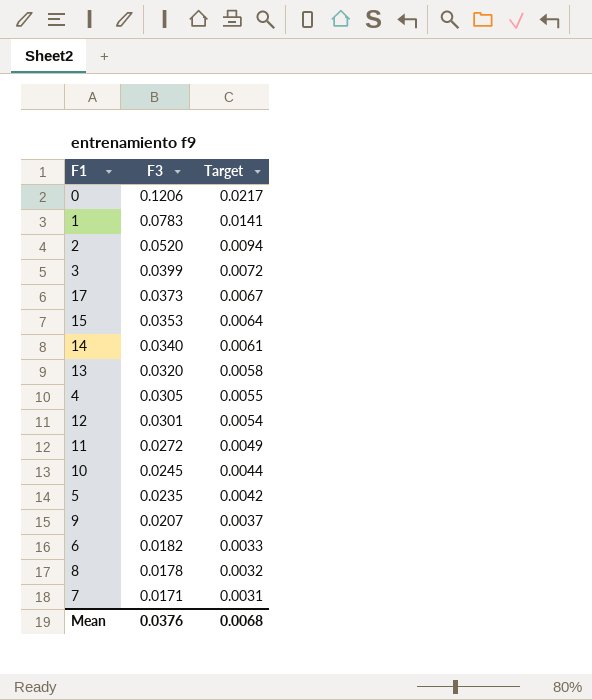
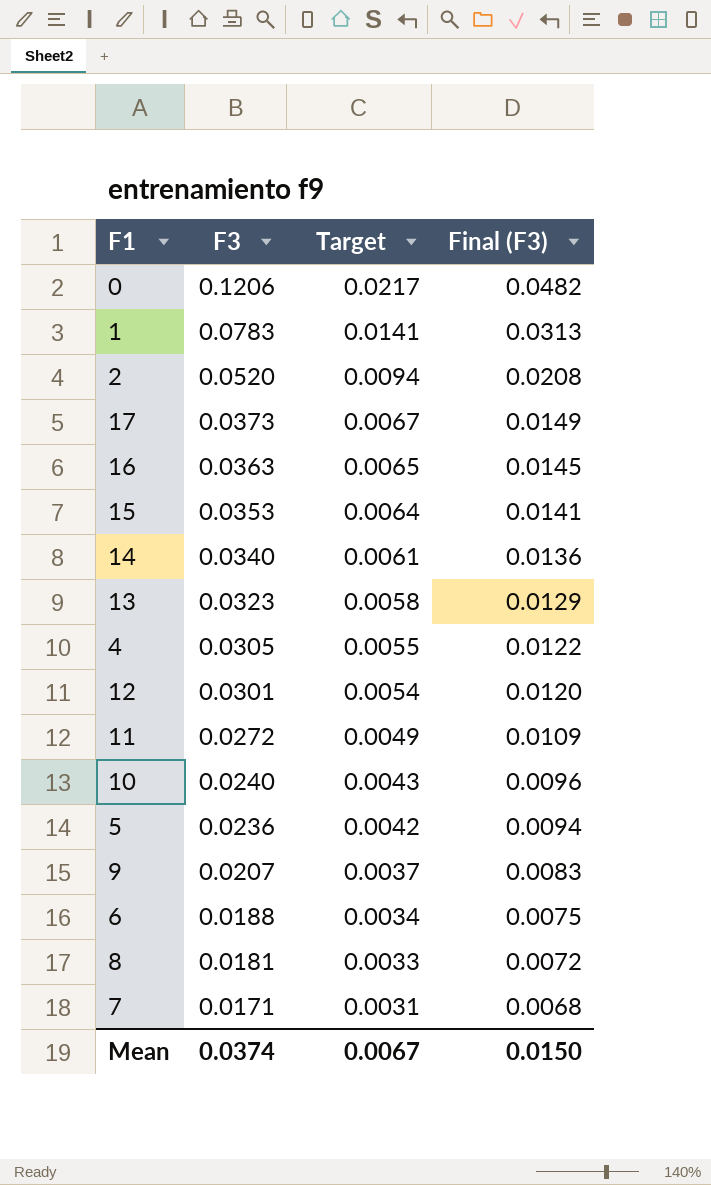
column Final (F3) | formula: none -> [F3] * 0.4
row 3: 0.0399 | 0.0072 -> none
row 16: none -> 0.0363 | 0.0065 | 0.0145
13 | F3: 0.0320 -> 0.0323
10 | F3: 0.0245 -> 0.0240
10 | Target: 0.0044 -> 0.0043
5 | F3: 0.0235 -> 0.0236
6 | F3: 0.0182 -> 0.0188
6 | Target: 0.0033 -> 0.0034
8 | F3: 0.0178 -> 0.0181
8 | Target: 0.0032 -> 0.0033
Mean | F3: 0.0376 -> 0.0374
Mean | Target: 0.0068 -> 0.0067

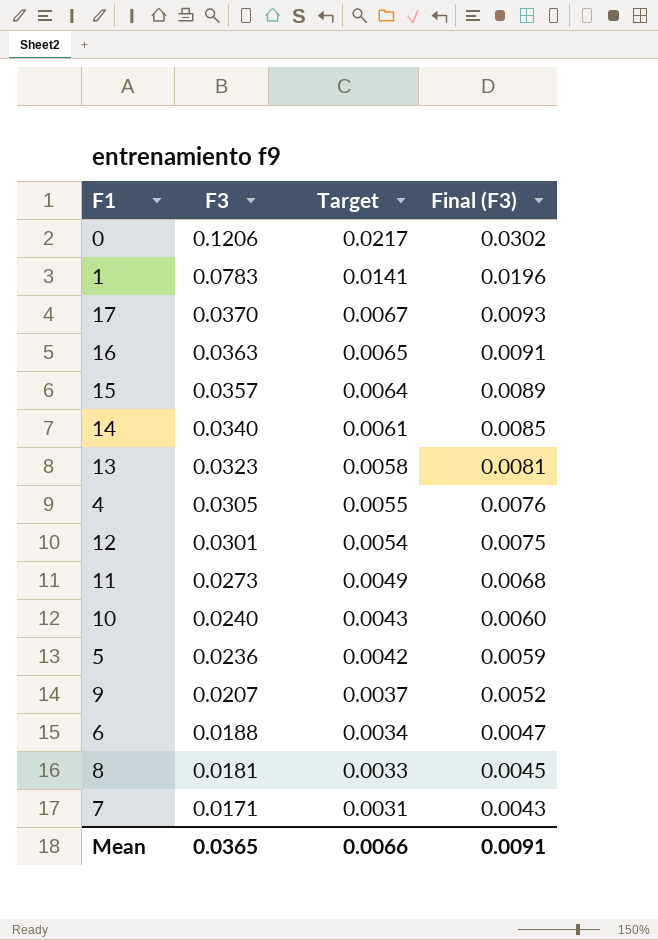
column Final (F3) | formula: [F3] * 0.4 -> [F3] * 0.25
row 2: 0.0520 | 0.0094 | 0.0208 -> none
17 | F3: 0.0373 -> 0.0370
15 | F3: 0.0353 -> 0.0357
11 | F3: 0.0272 -> 0.0273
Mean | F3: 0.0374 -> 0.0365
Mean | Target: 0.0067 -> 0.0066
Mean | Final (F3): 0.0150 -> 0.0091

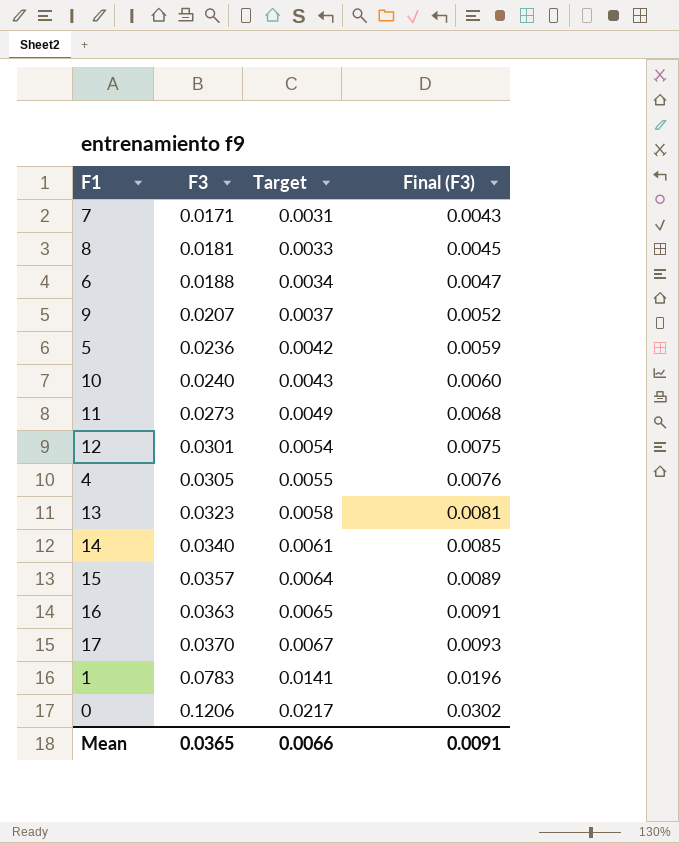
row order: F3 descending -> F3 ascending

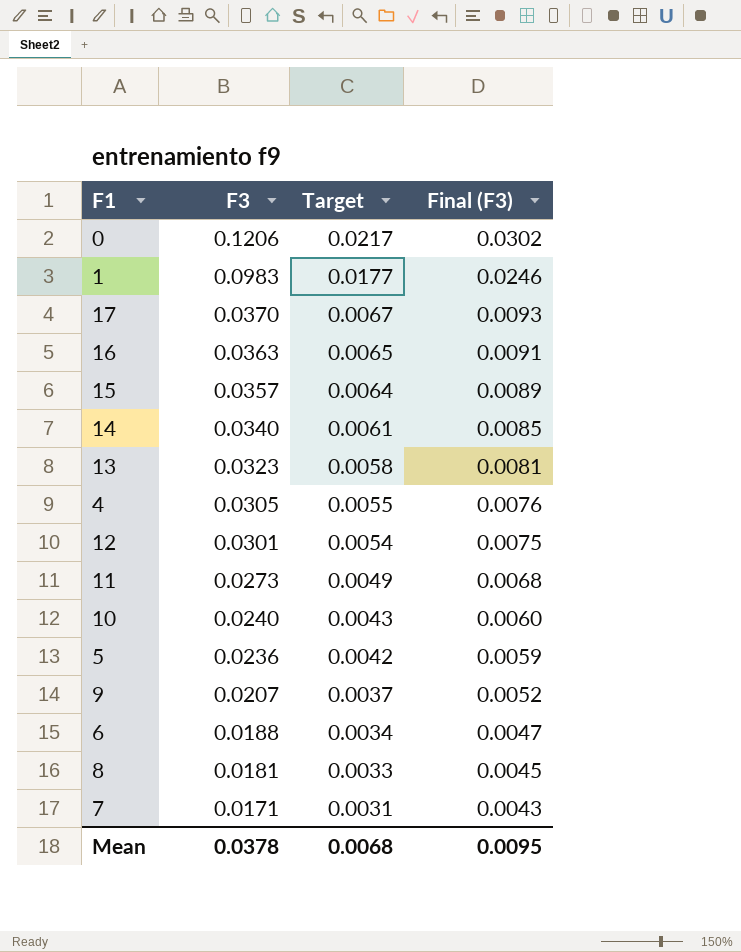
row order: F3 ascending -> F3 descending
1 | F3: 0.0783 -> 0.0983
1 | Target: 0.0141 -> 0.0177
1 | Final (F3): 0.0196 -> 0.0246
Mean | F3: 0.0365 -> 0.0378
Mean | Target: 0.0066 -> 0.0068
Mean | Final (F3): 0.0091 -> 0.0095

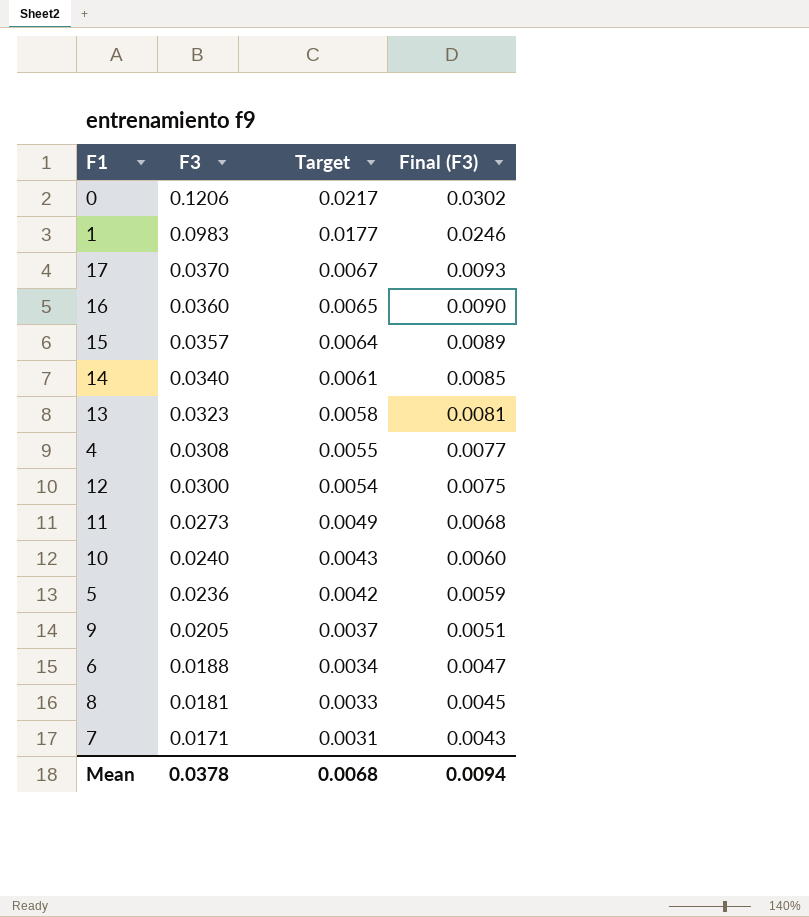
16 | F3: 0.0363 -> 0.0360
16 | Final (F3): 0.0091 -> 0.0090
4 | F3: 0.0305 -> 0.0308
4 | Final (F3): 0.0076 -> 0.0077
12 | F3: 0.0301 -> 0.0300
9 | F3: 0.0207 -> 0.0205
9 | Final (F3): 0.0052 -> 0.0051
Mean | Final (F3): 0.0095 -> 0.0094

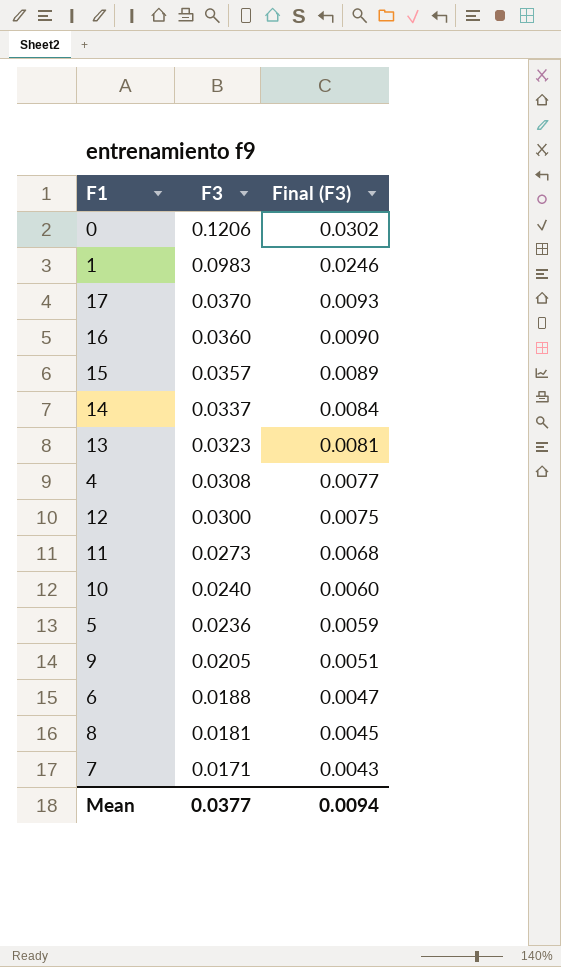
column Target | formula: [F3] * 0.18 -> none
14 | F3: 0.0340 -> 0.0337
14 | Final (F3): 0.0085 -> 0.0084
Mean | F3: 0.0378 -> 0.0377

